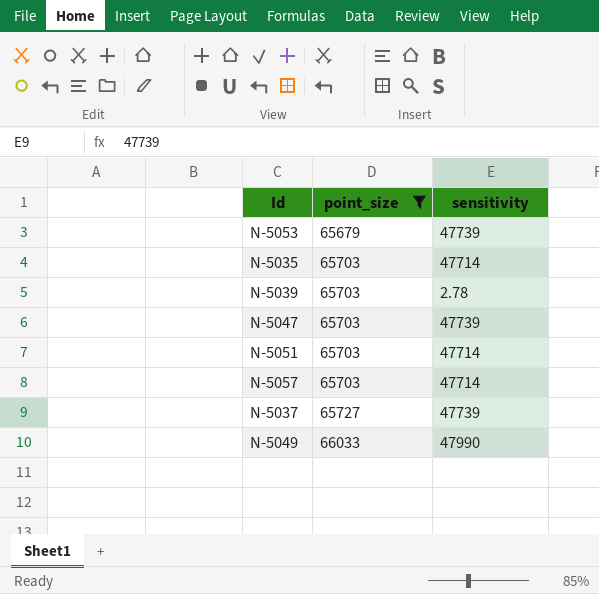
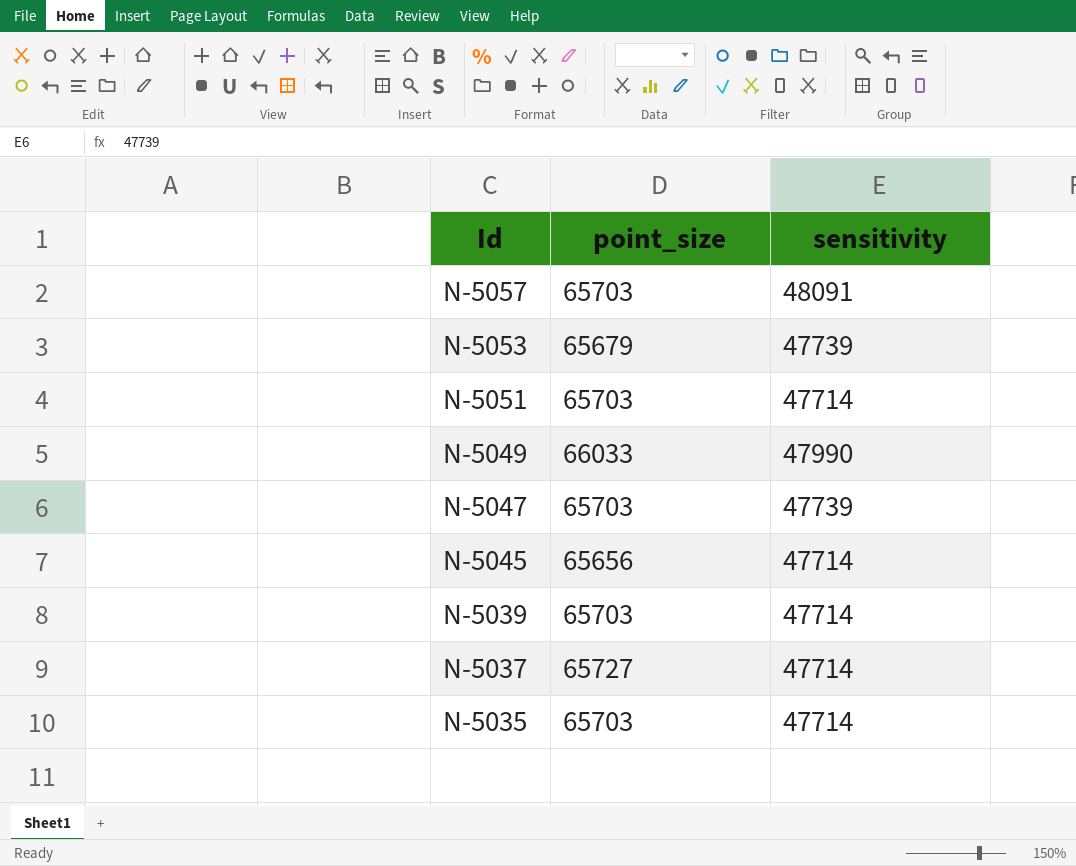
filter: point_size != 65656 -> none
row order: point_size ascending -> Id descending
N-5057 | sensitivity: 47714 -> 48091
N-5039 | sensitivity: 2.78 -> 47714
N-5037 | sensitivity: 47739 -> 47714

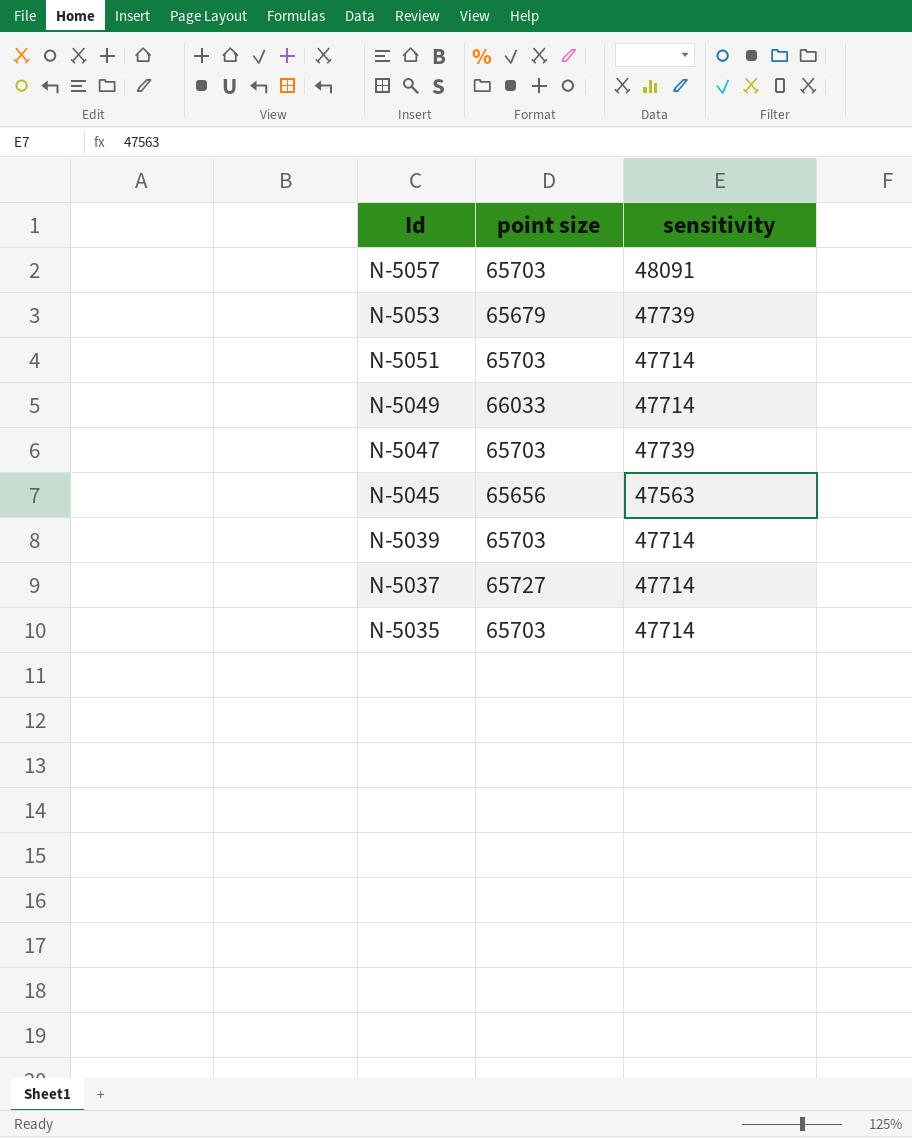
column name: point_size -> point size
N-5049 | sensitivity: 47990 -> 47714
N-5045 | sensitivity: 47714 -> 47563

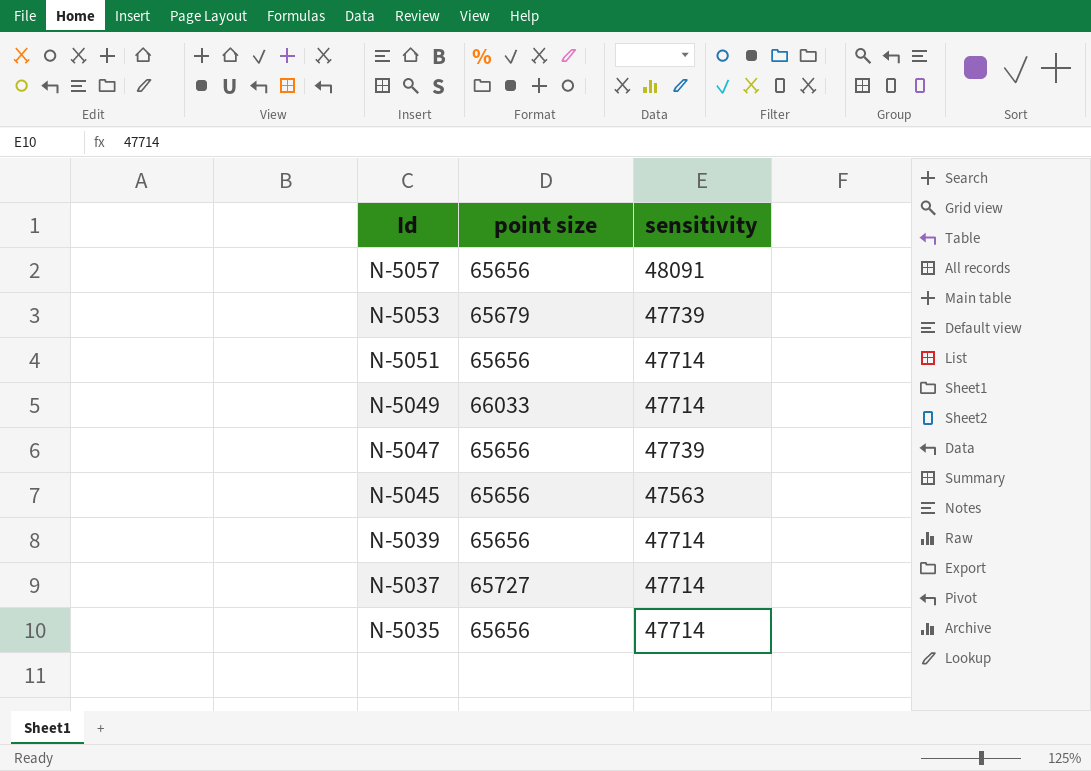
N-5057 | point size: 65703 -> 65656
N-5051 | point size: 65703 -> 65656
N-5047 | point size: 65703 -> 65656
N-5039 | point size: 65703 -> 65656
N-5035 | point size: 65703 -> 65656

